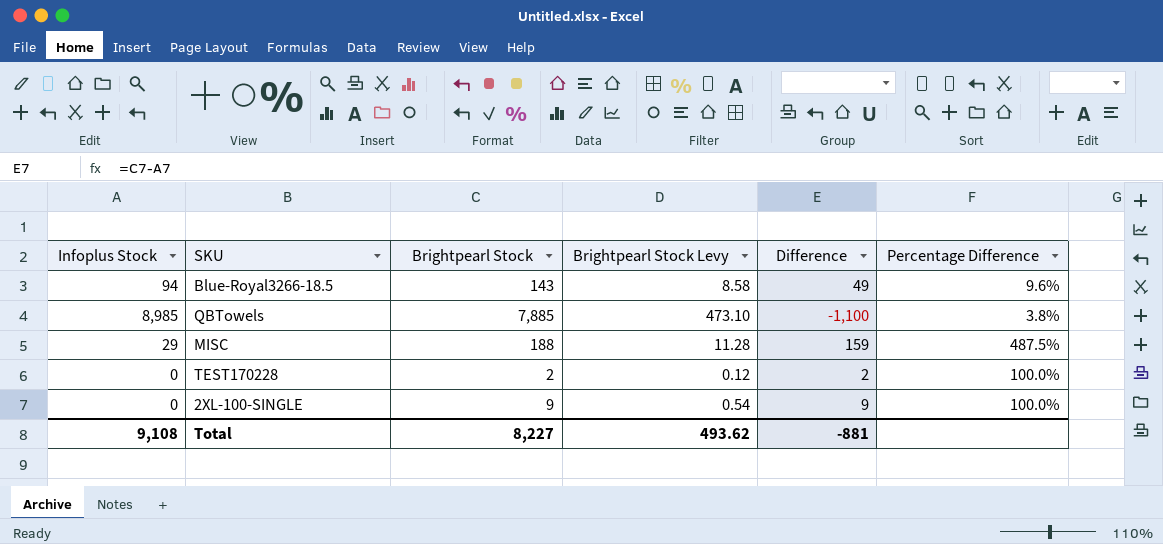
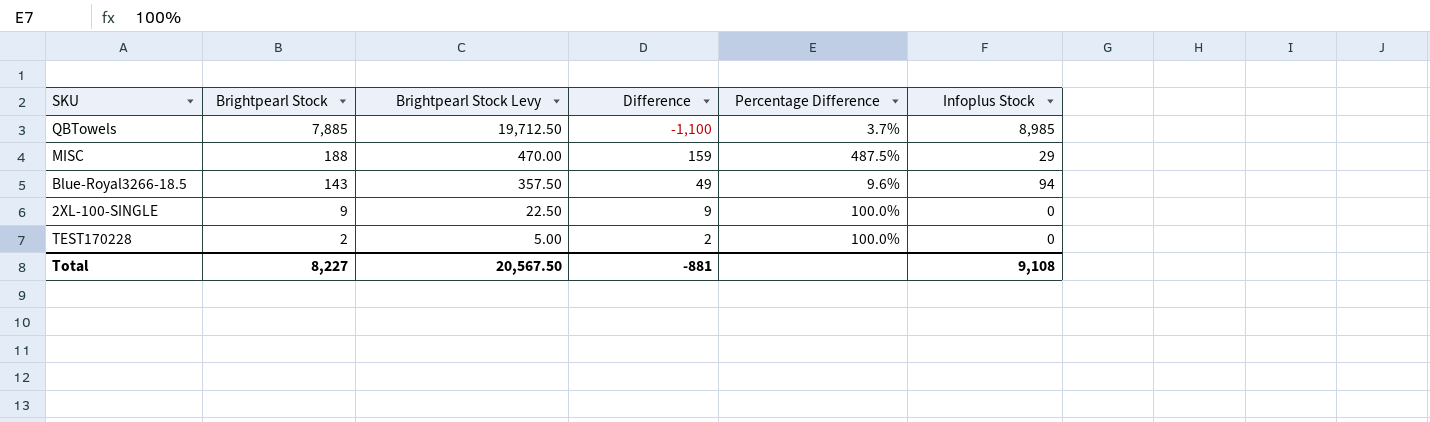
row order: none -> Brightpearl Stock descending
column Brightpearl Stock Levy | formula: [Brightpearl Stock] * 0.06 -> [Brightpearl Stock] * 2.5
column Infoplus Stock | position: 1 -> 6
QBTowels | Percentage Difference: 3.8% -> 3.7%
Total | Brightpearl Stock Levy: 493.62 -> 20,567.50

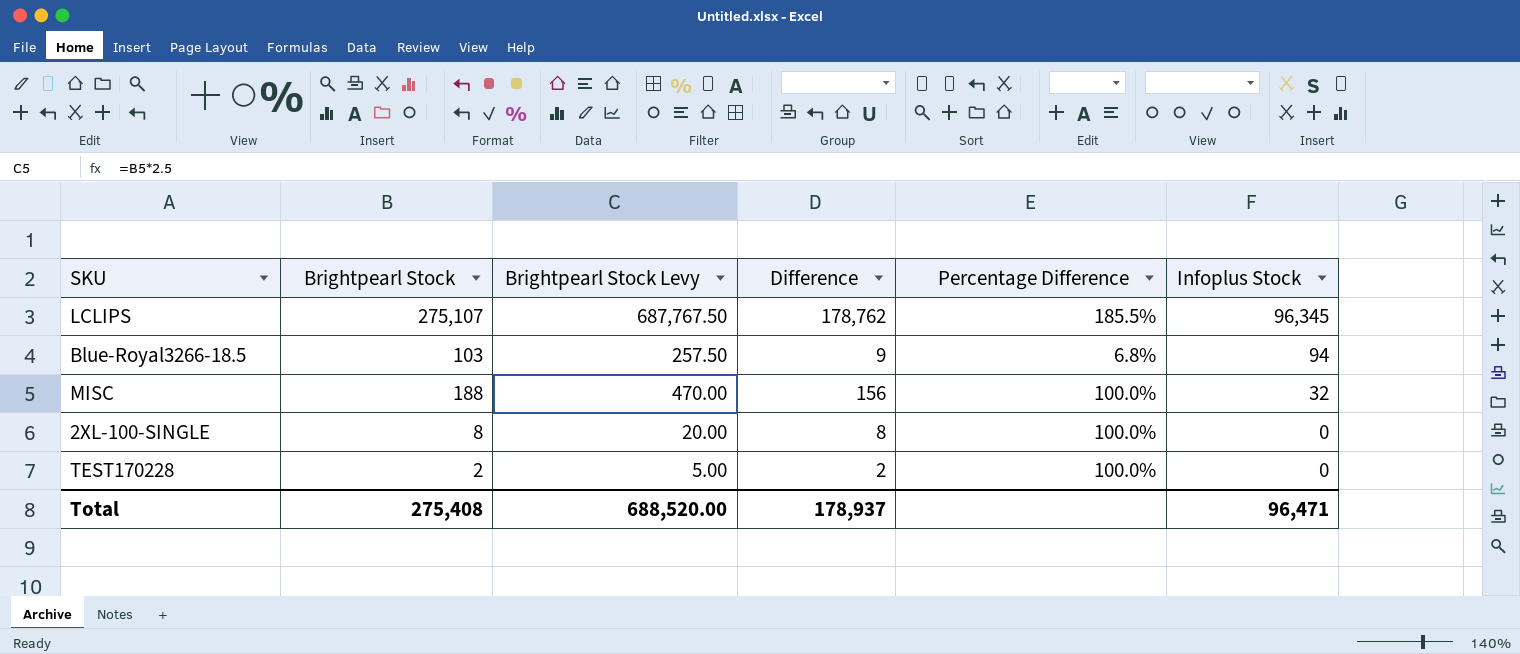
row order: Brightpearl Stock descending -> Infoplus Stock descending
row QBTowels: 7,885 | 19,712.50 | -1,100 | 3.7% | 8,985 -> none
row LCLIPS: none -> 275,107 | 687,767.50 | 178,762 | 185.5% | 96,345
Blue-Royal3266-18.5 | Brightpearl Stock: 143 -> 103
Blue-Royal3266-18.5 | Brightpearl Stock Levy: 357.50 -> 257.50
Blue-Royal3266-18.5 | Difference: 49 -> 9
Blue-Royal3266-18.5 | Percentage Difference: 9.6% -> 6.8%
MISC | Difference: 159 -> 156
MISC | Percentage Difference: 487.5% -> 100.0%
MISC | Infoplus Stock: 29 -> 32
2XL-100-SINGLE | Brightpearl Stock: 9 -> 8
2XL-100-SINGLE | Brightpearl Stock Levy: 22.50 -> 20.00
2XL-100-SINGLE | Difference: 9 -> 8
Total | Brightpearl Stock: 8,227 -> 275,408
Total | Brightpearl Stock Levy: 20,567.50 -> 688,520.00
Total | Difference: -881 -> 178,937
Total | Infoplus Stock: 9,108 -> 96,471

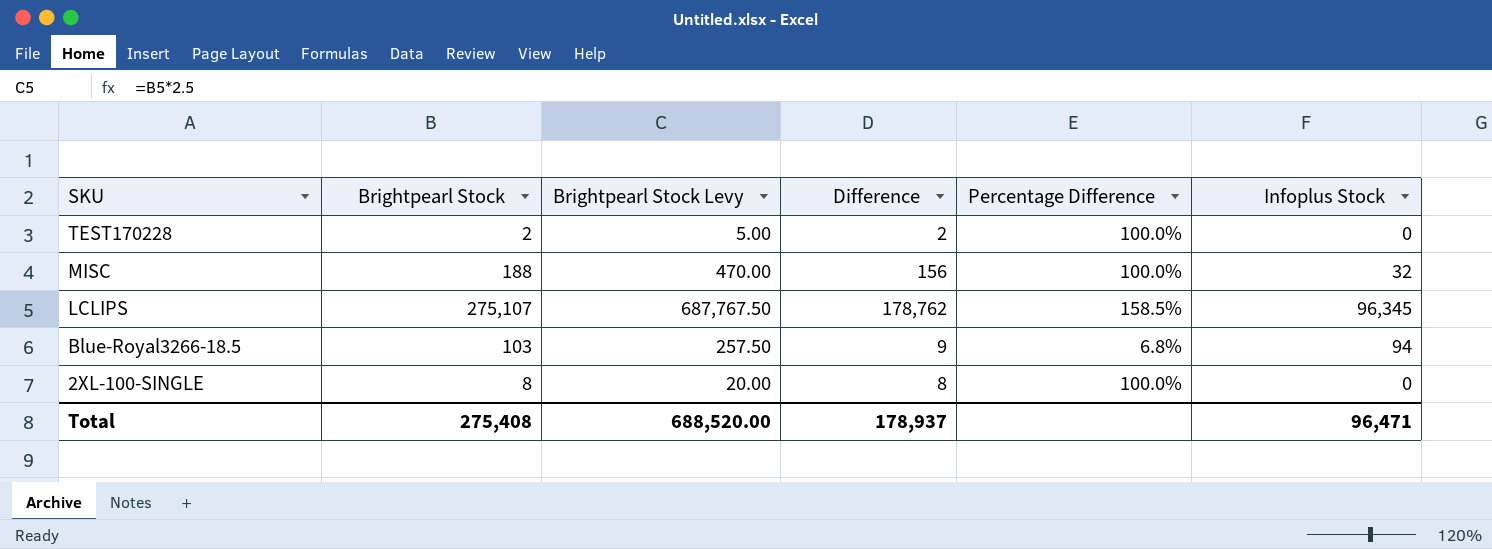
row order: Infoplus Stock descending -> SKU descending
LCLIPS | Percentage Difference: 185.5% -> 158.5%

